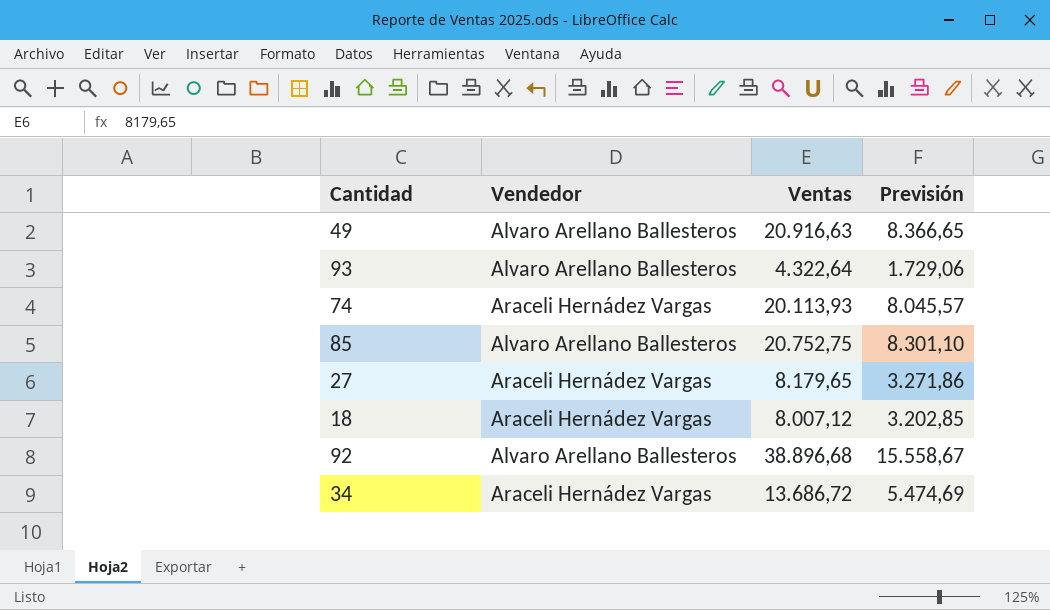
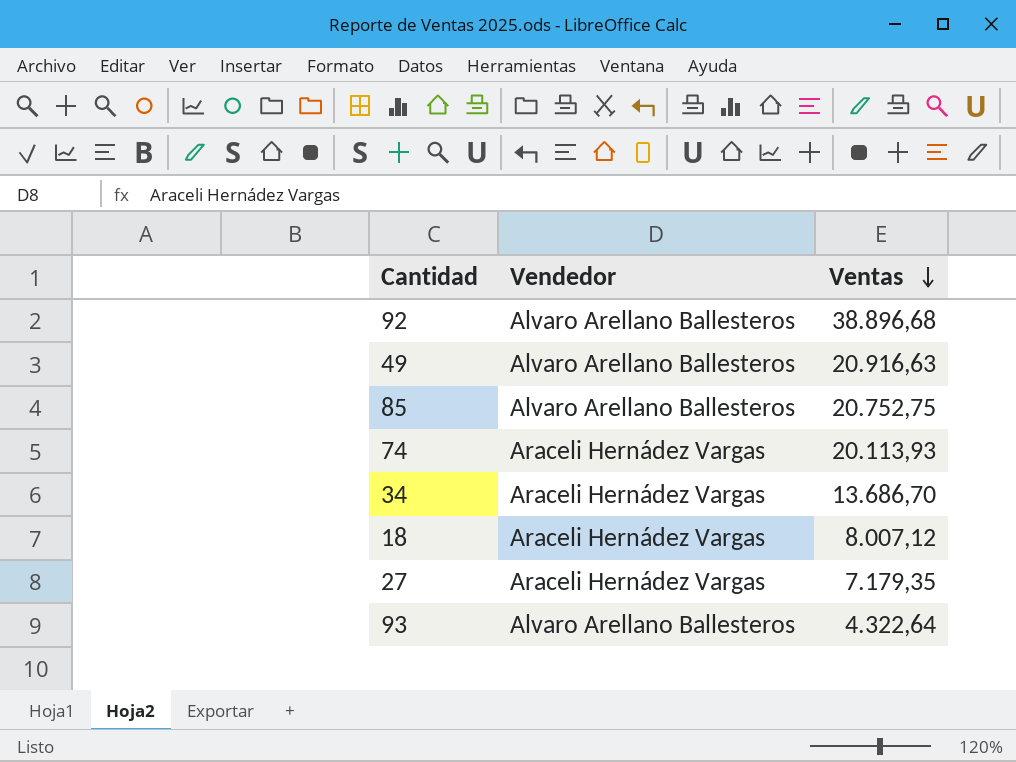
row order: none -> Ventas descending
column Previsión | formula: [Ventas] * 0,4 -> none
34 | Ventas: 13.686,72 -> 13.686,70
27 | Ventas: 8.179,65 -> 7.179,35

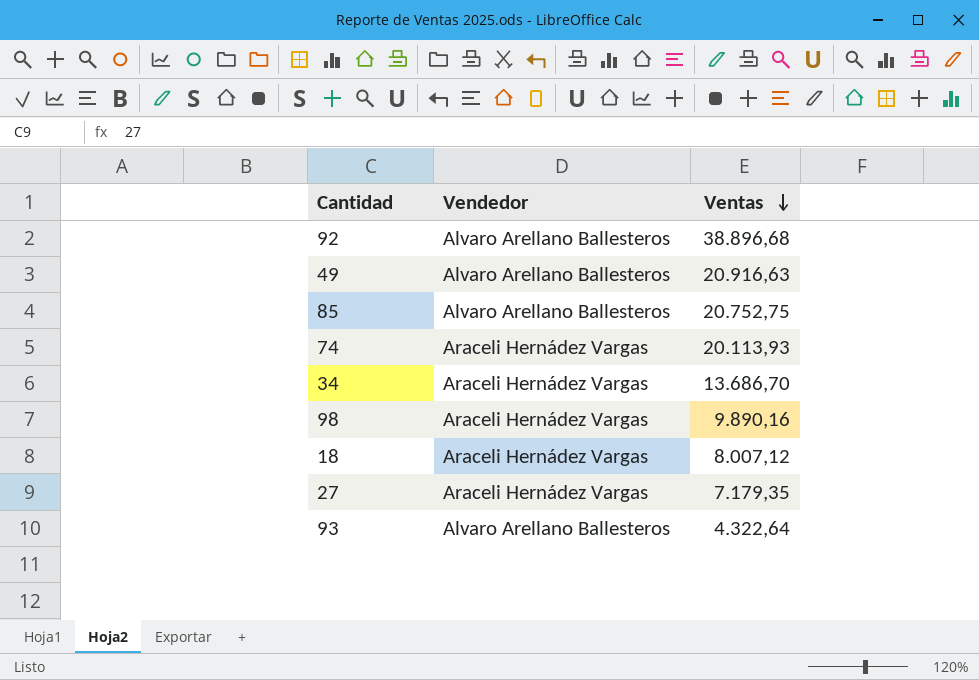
row 98: none -> Araceli Hernádez Vargas | 9.890,16

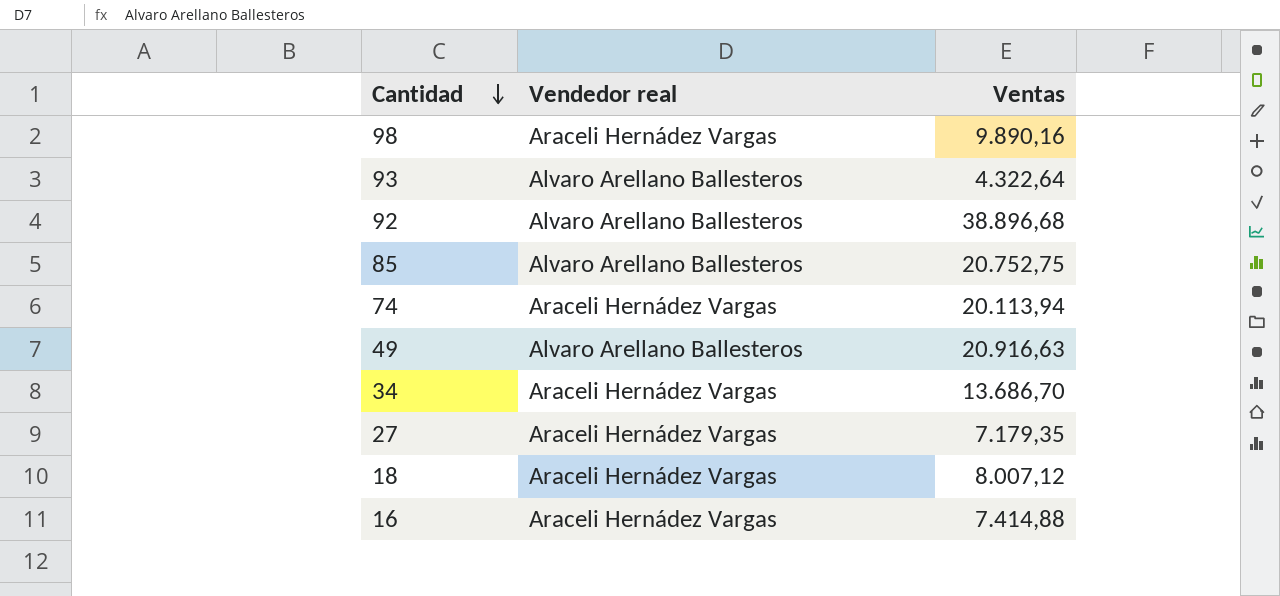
row order: Ventas descending -> Cantidad descending
column name: Vendedor -> Vendedor real
74 | Ventas: 20.113,93 -> 20.113,94
row 16: none -> Araceli Hernádez Vargas | 7.414,88

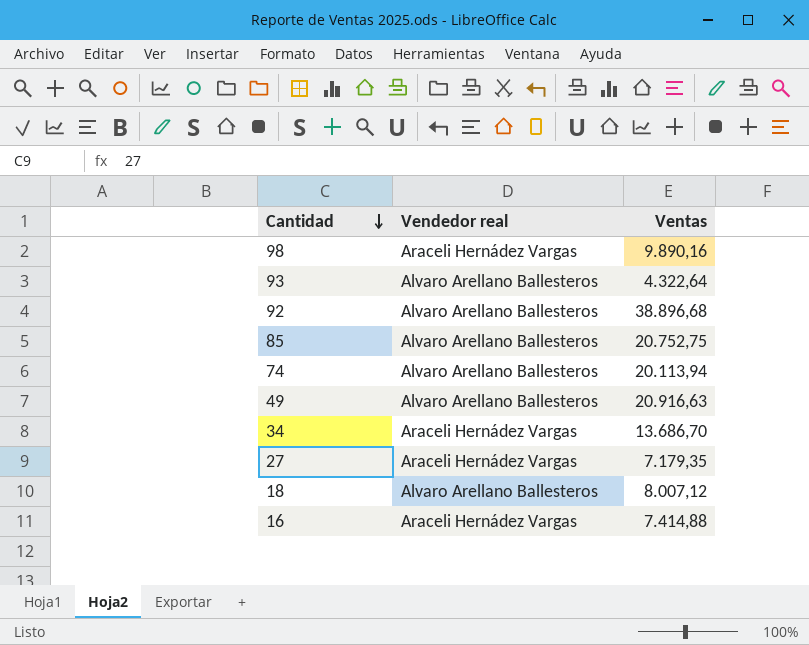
74 | Vendedor real: Araceli Hernádez Vargas -> Alvaro Arellano Ballesteros
18 | Vendedor real: Araceli Hernádez Vargas -> Alvaro Arellano Ballesteros

